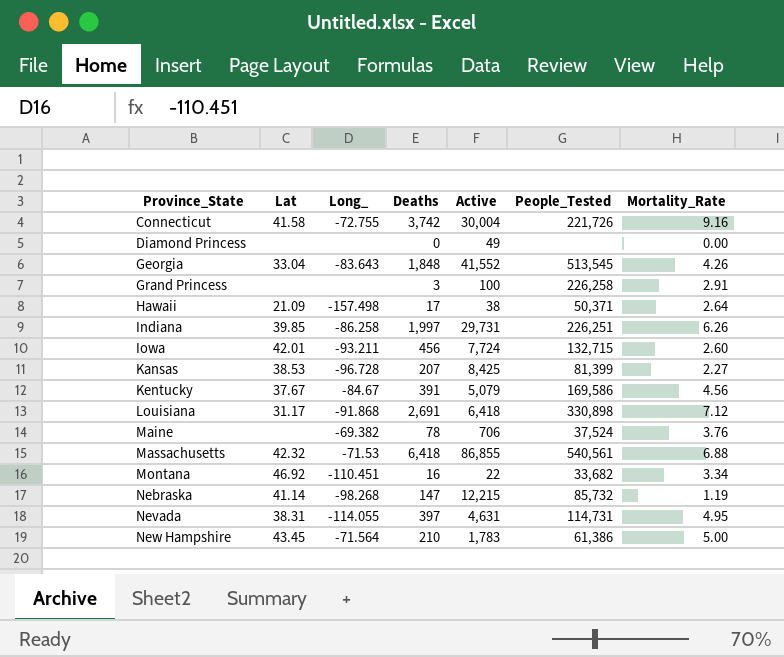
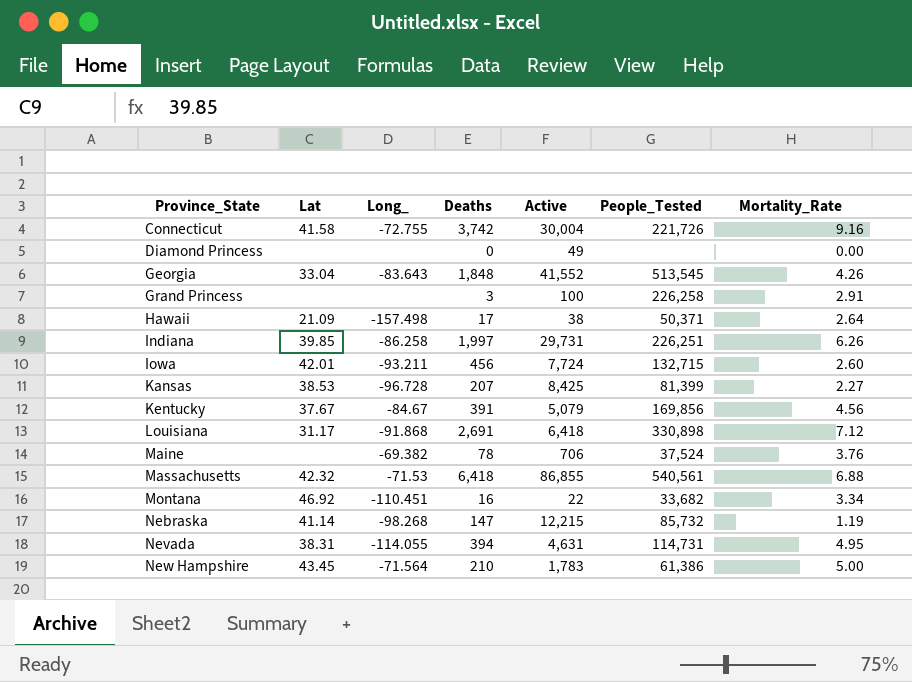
Kentucky | People_Tested: 169,586 -> 169,856
Nevada | Deaths: 397 -> 394

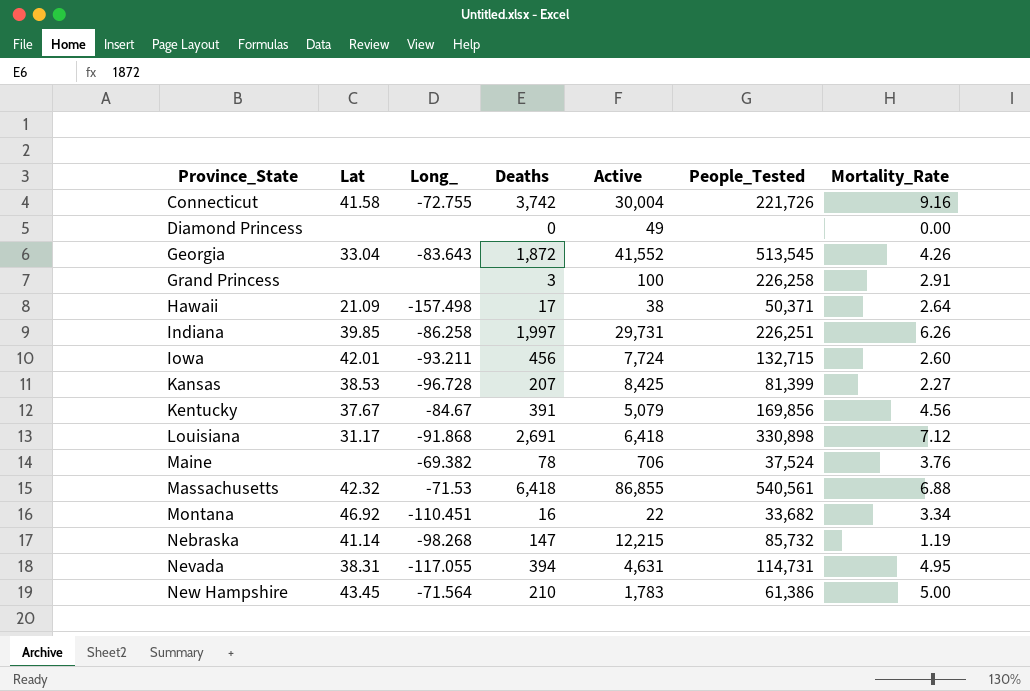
Georgia | Deaths: 1,848 -> 1,872
Nevada | Long_: -114.055 -> -117.055

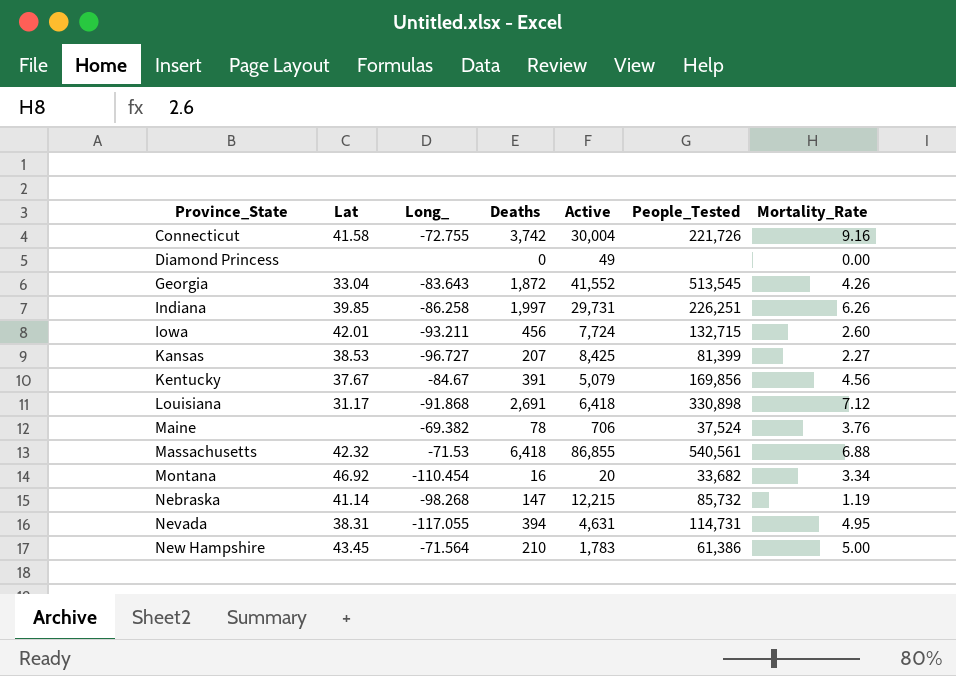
row Grand Princess: none | none | 3 | 100 | 226,258 | 2.91 -> none
row Hawaii: 21.09 | -157.498 | 17 | 38 | 50,371 | 2.64 -> none
Kansas | Long_: -96.728 -> -96.727
Montana | Long_: -110.451 -> -110.454
Montana | Active: 22 -> 20

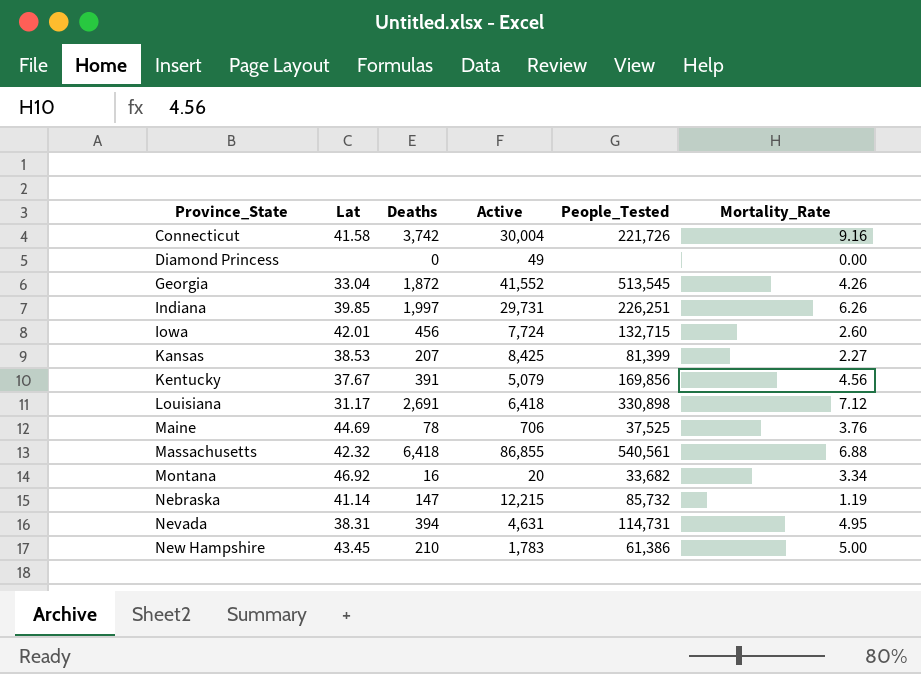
column Long_ | position: 3 -> none
Maine | Lat: none -> 44.69
Maine | People_Tested: 37,524 -> 37,525

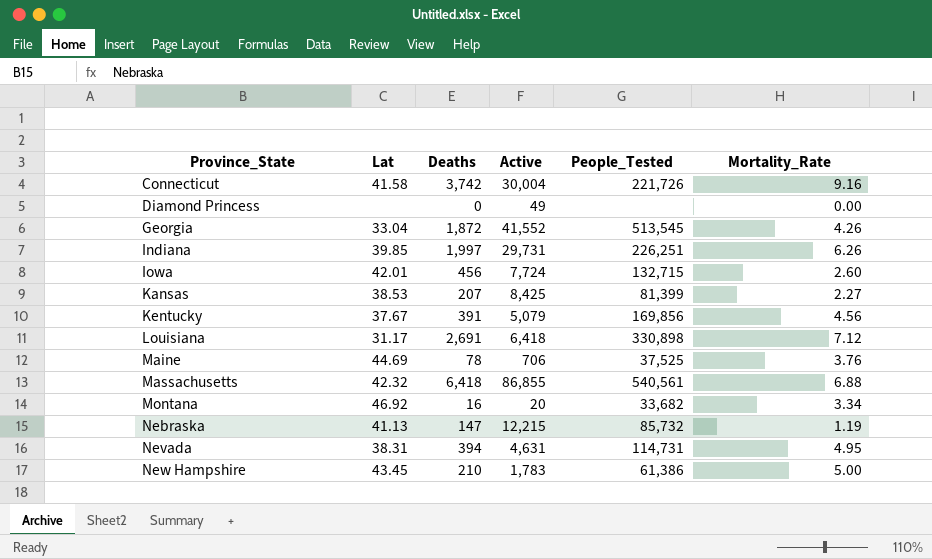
Nebraska | Lat: 41.14 -> 41.13

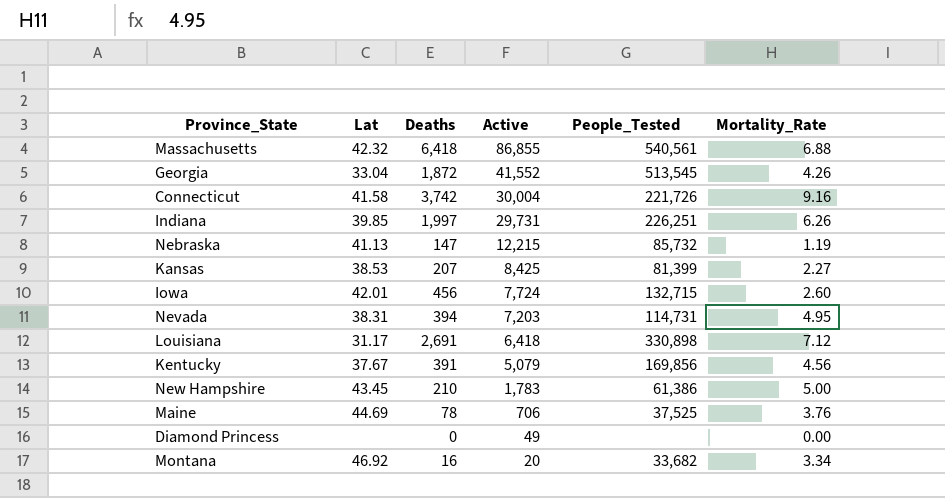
row order: Province_State ascending -> Active descending
Nevada | Active: 4,631 -> 7,203

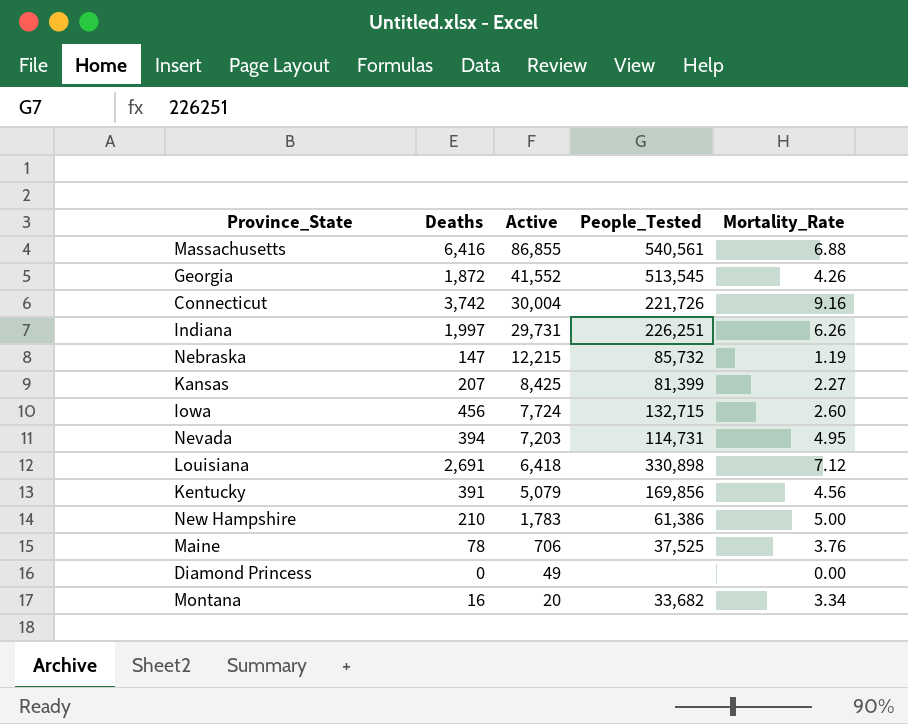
column Lat | position: 2 -> none
Massachusetts | Deaths: 6,418 -> 6,416

